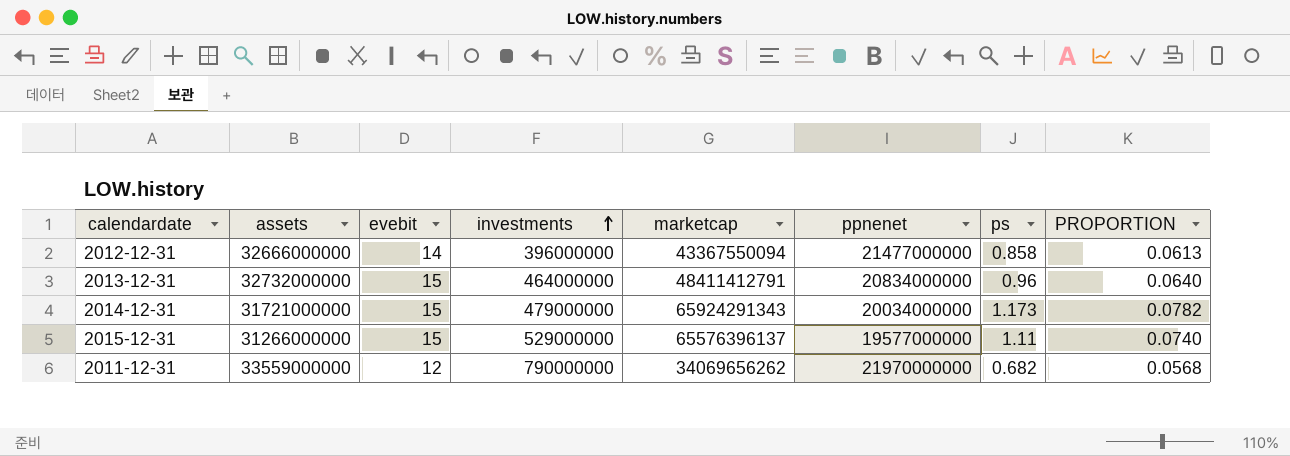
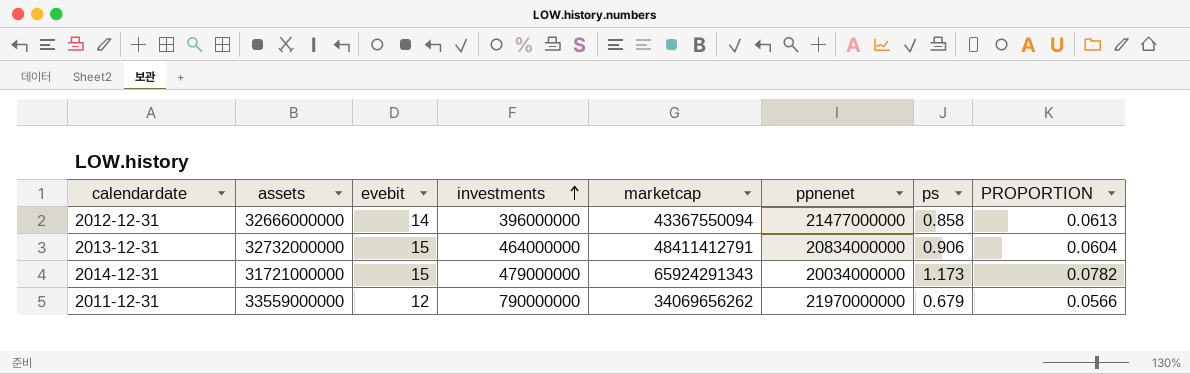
row 2015-12-31: 31266000000 | 15 | 529000000 | 65576396137 | 19577000000 | 1.11 | 0.0740 -> none
2013-12-31 | ps: 0.96 -> 0.906
2013-12-31 | PROPORTION: 0.0640 -> 0.0604
2011-12-31 | ps: 0.682 -> 0.679
2011-12-31 | PROPORTION: 0.0568 -> 0.0566

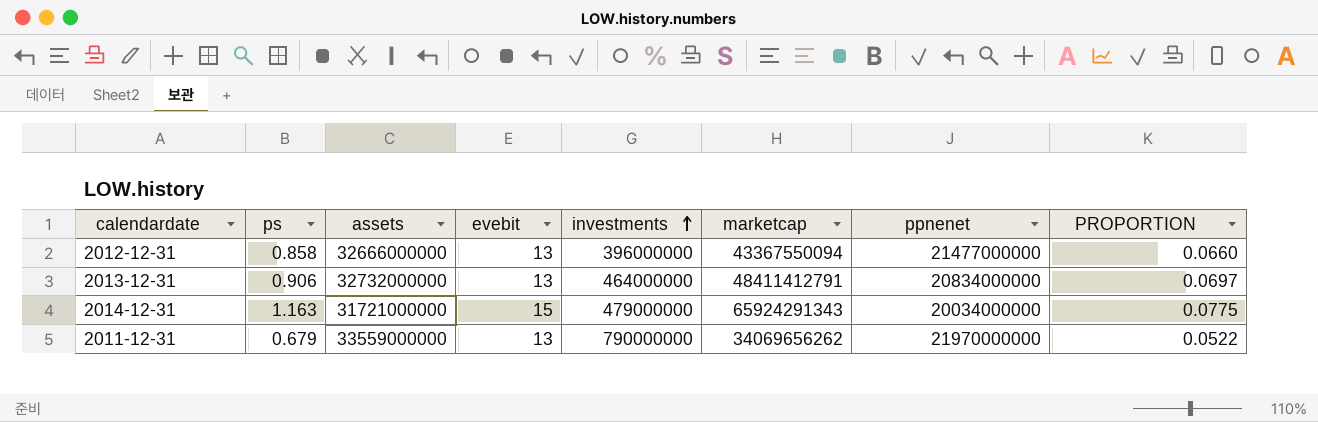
column ps | position: 7 -> 2
2012-12-31 | evebit: 14 -> 13
2012-12-31 | PROPORTION: 0.0613 -> 0.0660
2013-12-31 | evebit: 15 -> 13
2013-12-31 | PROPORTION: 0.0604 -> 0.0697
2014-12-31 | ps: 1.173 -> 1.163
2014-12-31 | PROPORTION: 0.0782 -> 0.0775
2011-12-31 | evebit: 12 -> 13
2011-12-31 | PROPORTION: 0.0566 -> 0.0522

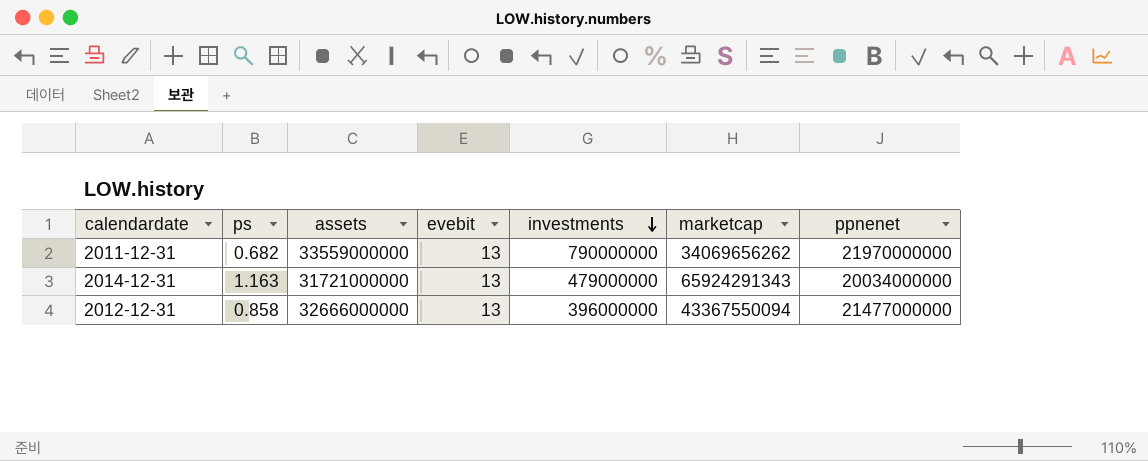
row order: investments ascending -> investments descending
column PROPORTION | formula: [ps] / [evebit] -> none
row 2013-12-31: 0.906 | 32732000000 | 13 | 464000000 | 48411412791 | 20834000000 | 0.0697 -> none
2011-12-31 | ps: 0.679 -> 0.682
2014-12-31 | evebit: 15 -> 13

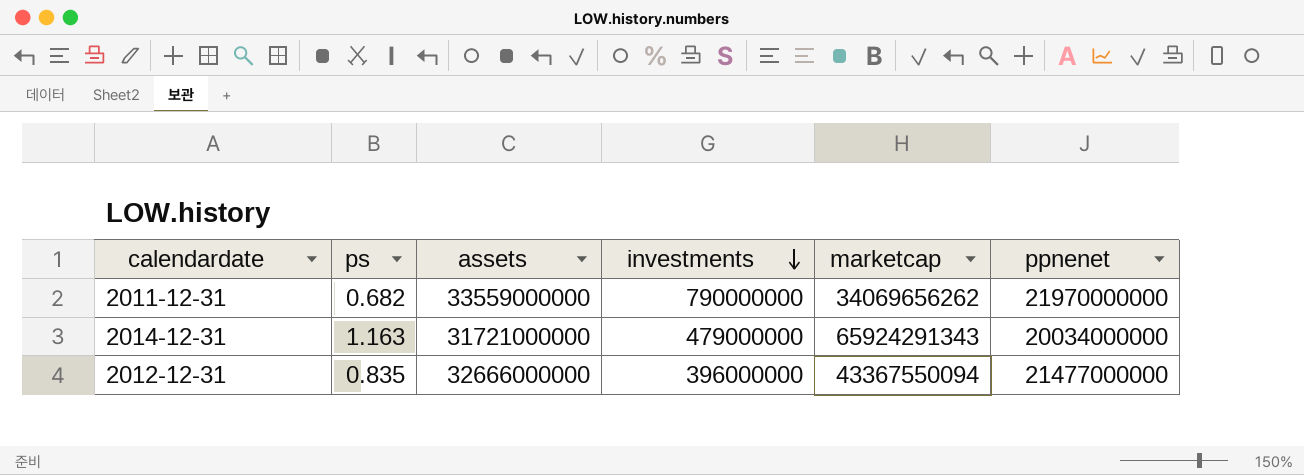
column evebit | position: 4 -> none
2012-12-31 | ps: 0.858 -> 0.835

